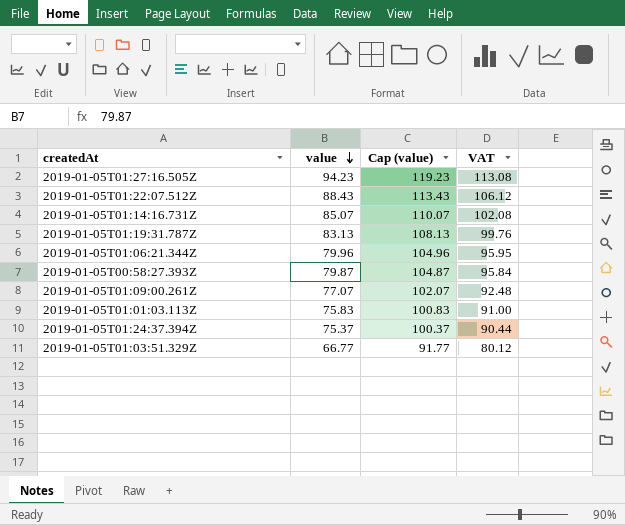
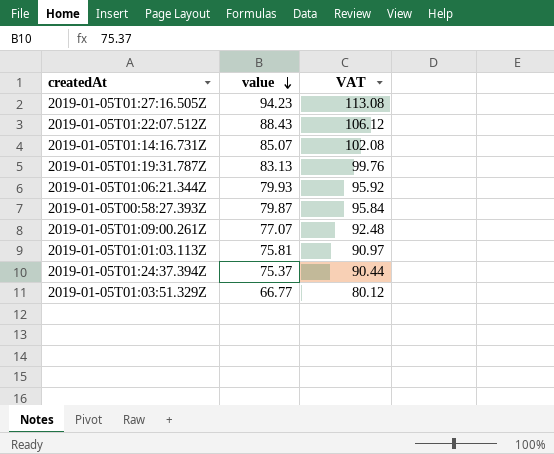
column Cap (value) | formula: [value] + 25 -> none
2019-01-05T01:06:21.344Z | value: 79.96 -> 79.93
2019-01-05T01:06:21.344Z | VAT: 95.95 -> 95.92
2019-01-05T01:01:03.113Z | value: 75.83 -> 75.81
2019-01-05T01:01:03.113Z | VAT: 91.00 -> 90.97

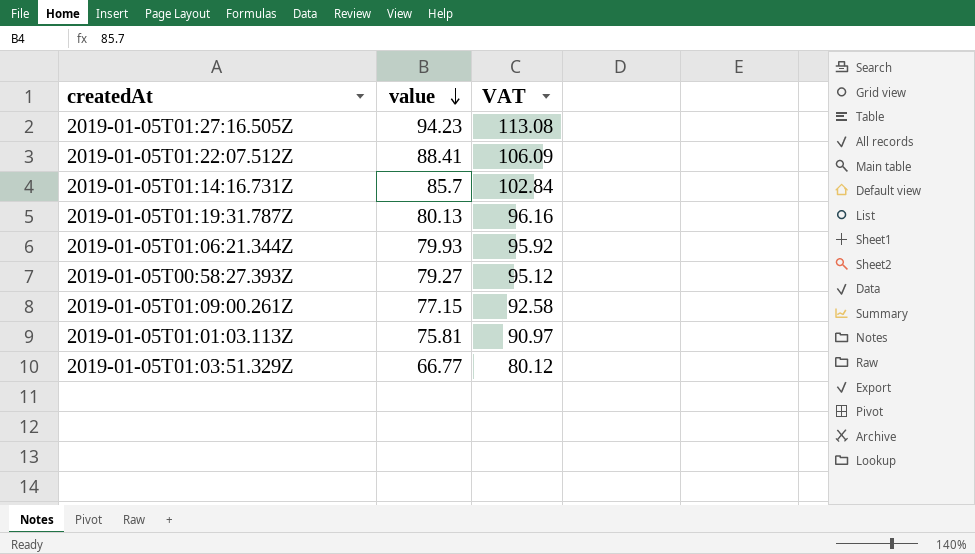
row 2019-01-05T01:24:37.394Z: 75.37 | 90.44 -> none
2019-01-05T01:22:07.512Z | value: 88.43 -> 88.41
2019-01-05T01:22:07.512Z | VAT: 106.12 -> 106.09
2019-01-05T01:14:16.731Z | value: 85.07 -> 85.7
2019-01-05T01:14:16.731Z | VAT: 102.08 -> 102.84
2019-01-05T01:19:31.787Z | value: 83.13 -> 80.13
2019-01-05T01:19:31.787Z | VAT: 99.76 -> 96.16
2019-01-05T00:58:27.393Z | value: 79.87 -> 79.27
2019-01-05T00:58:27.393Z | VAT: 95.84 -> 95.12
2019-01-05T01:09:00.261Z | value: 77.07 -> 77.15
2019-01-05T01:09:00.261Z | VAT: 92.48 -> 92.58

